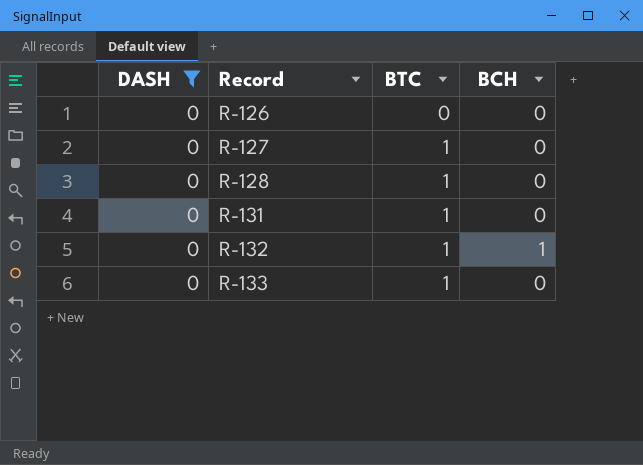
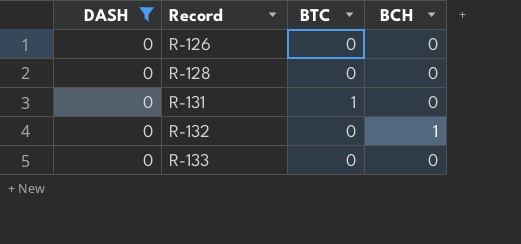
row R-127: 0 | 1 | 0 -> none
R-128 | BTC: 1 -> 0
R-132 | BTC: 1 -> 0
R-133 | BTC: 1 -> 0

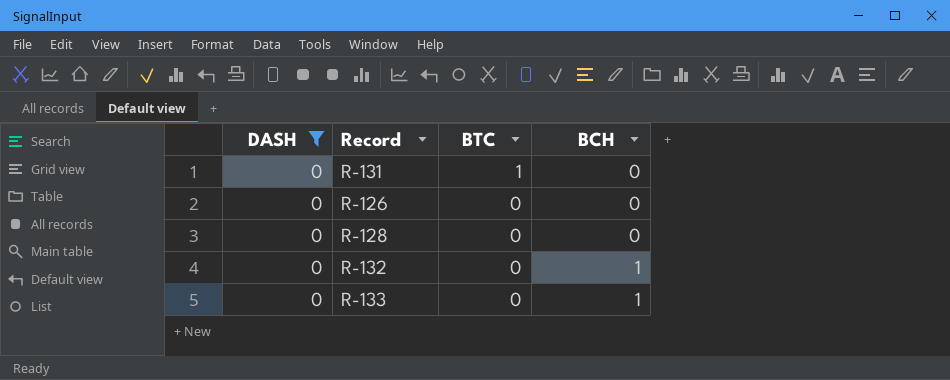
row order: Record ascending -> BTC descending
R-133 | BCH: 0 -> 1

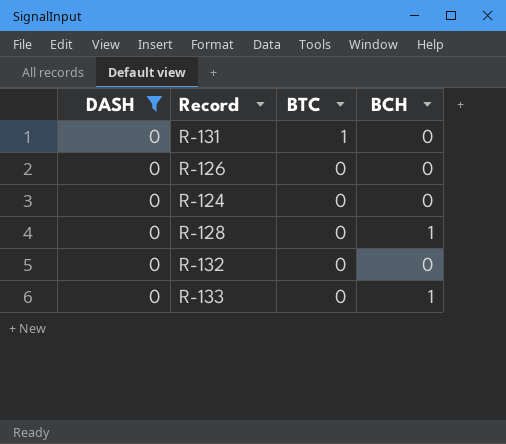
row R-124: none -> 0 | 0 | 0
R-128 | BCH: 0 -> 1
R-132 | BCH: 1 -> 0

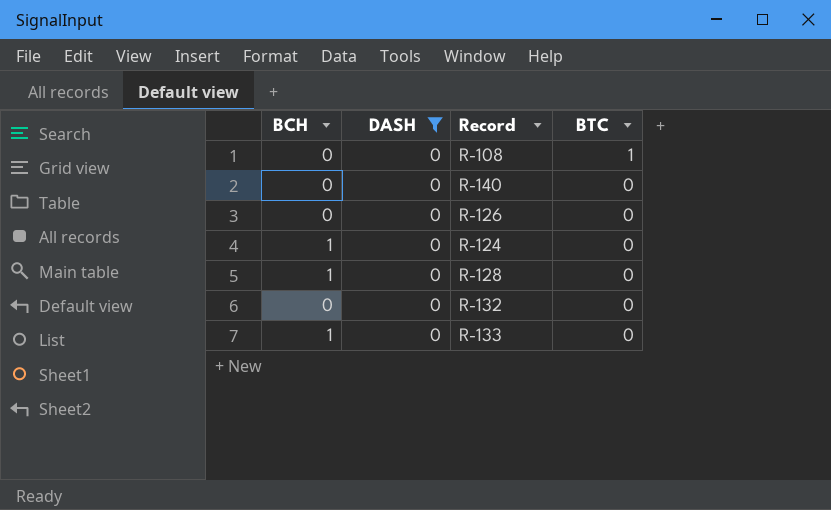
column BCH | position: 4 -> 1
row R-131: 0 | 1 | 0 -> none
row R-108: none -> 0 | 0 | 1
row R-140: none -> 0 | 0 | 0
R-124 | BCH: 0 -> 1

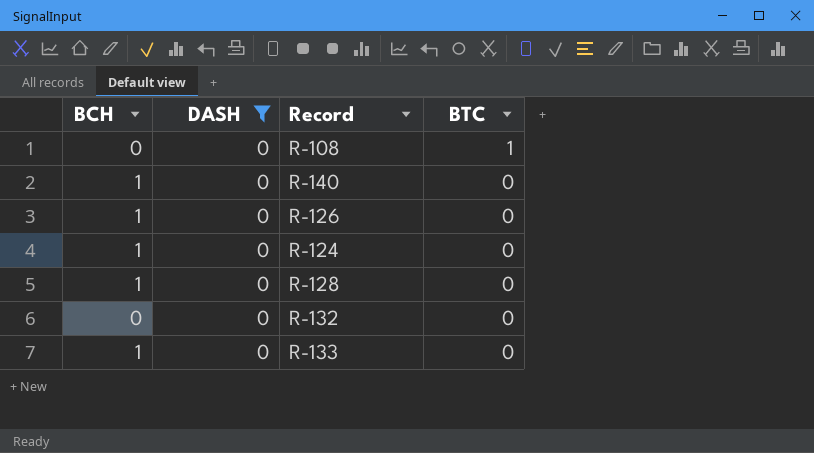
R-140 | BCH: 0 -> 1
R-126 | BCH: 0 -> 1

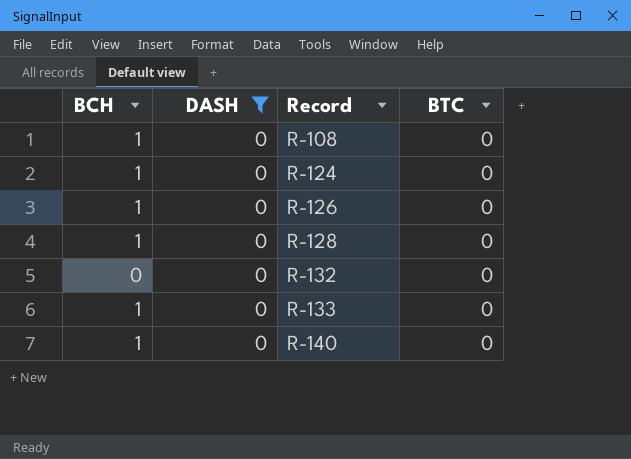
row order: BTC descending -> Record ascending
R-108 | BCH: 0 -> 1
R-108 | BTC: 1 -> 0

